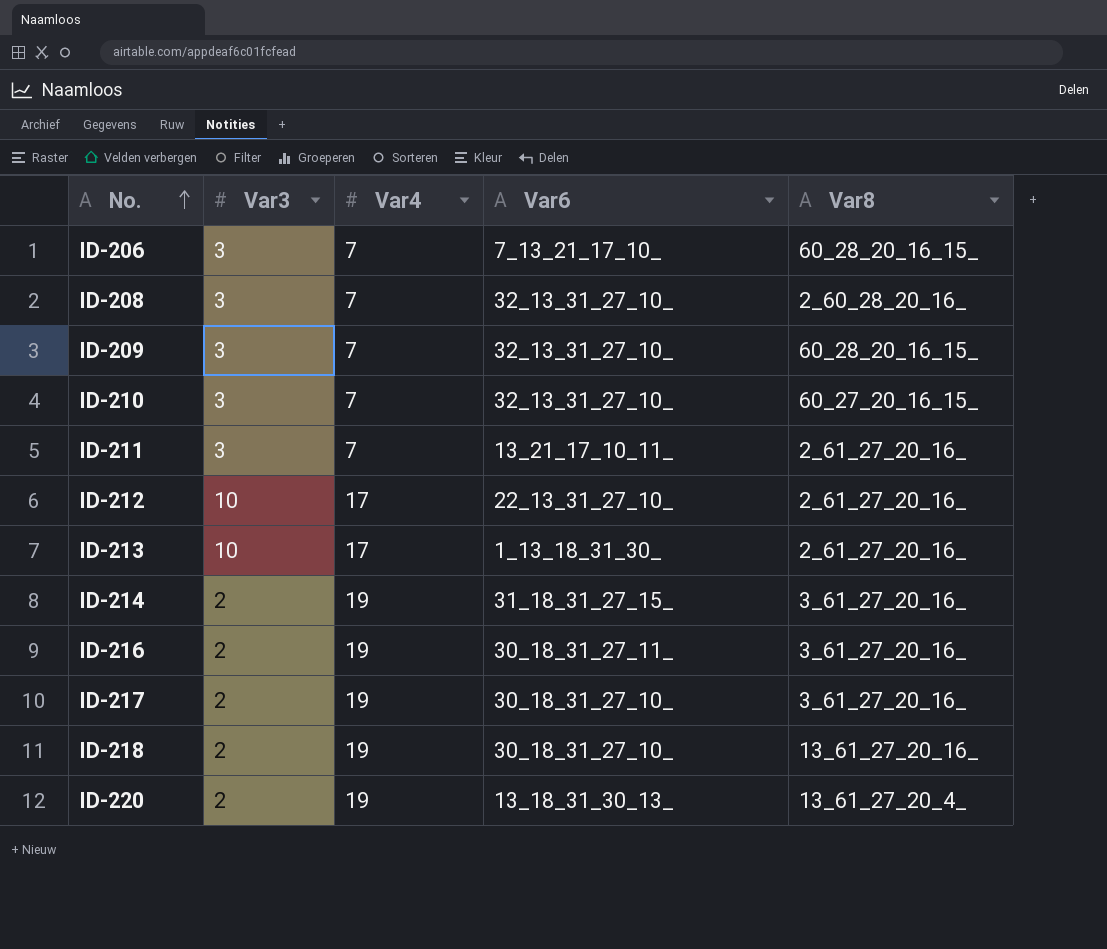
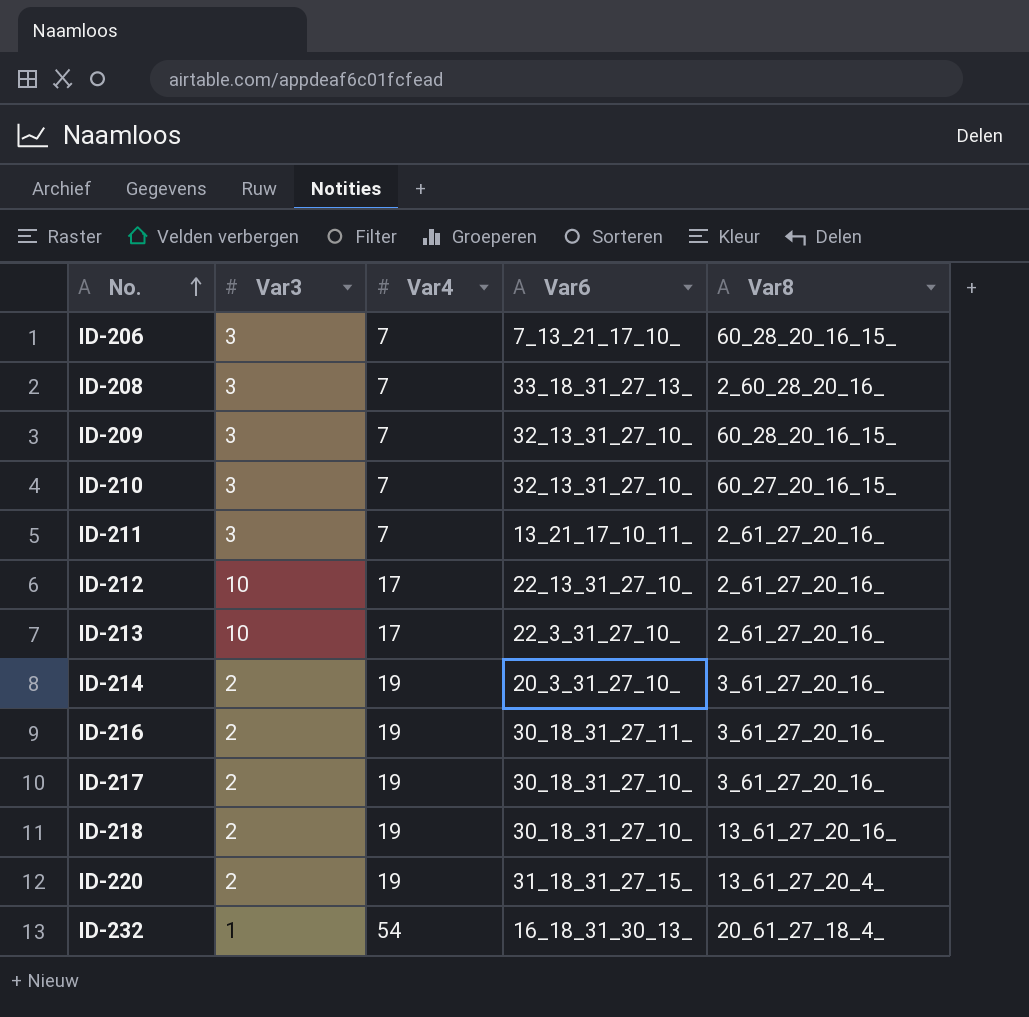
ID-208 | Var6: 32_13_31_27_10_ -> 33_18_31_27_13_
ID-213 | Var6: 1_13_18_31_30_ -> 22_3_31_27_10_
ID-214 | Var6: 31_18_31_27_15_ -> 20_3_31_27_10_
ID-220 | Var6: 13_18_31_30_13_ -> 31_18_31_27_15_
row ID-232: none -> 1 | 54 | 16_18_31_30_13_ | 20_61_27_18_4_

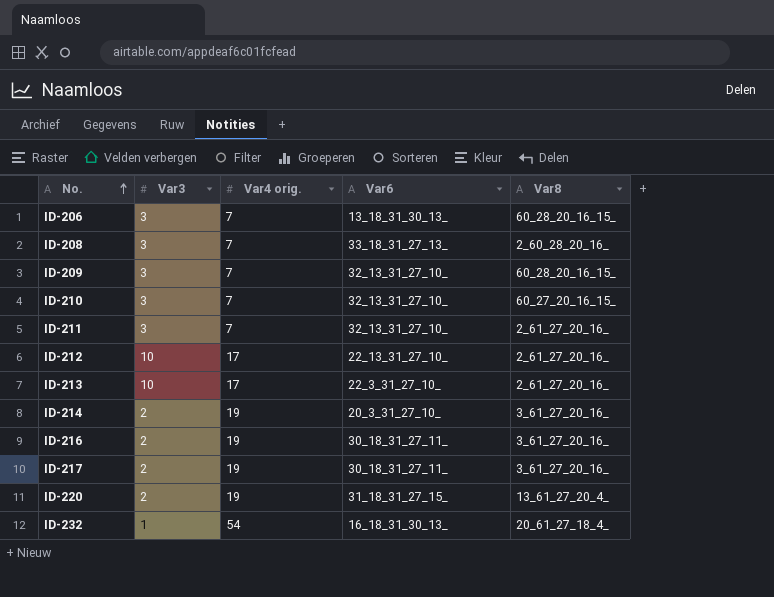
column name: Var4 -> Var4 orig.
row ID-218: 2 | 19 | 30_18_31_27_10_ | 13_61_27_20_16_ -> none
ID-206 | Var6: 7_13_21_17_10_ -> 13_18_31_30_13_
ID-211 | Var6: 13_21_17_10_11_ -> 32_13_31_27_10_
ID-217 | Var6: 30_18_31_27_10_ -> 30_18_31_27_11_

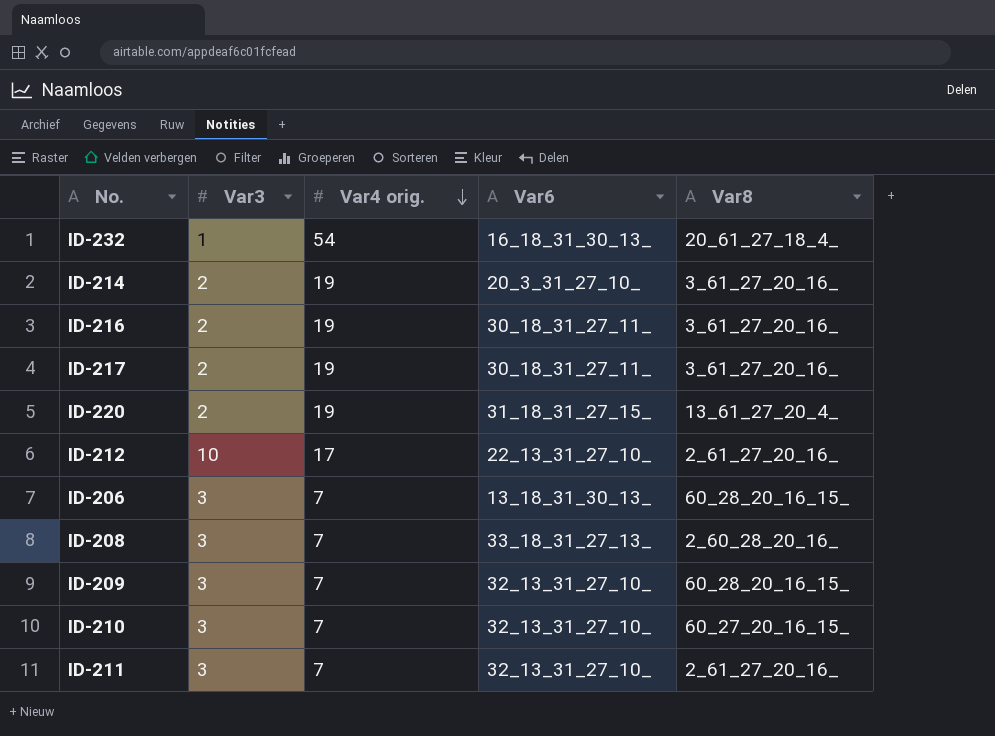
row order: No. ascending -> Var4 orig. descending
row ID-213: 10 | 17 | 22_3_31_27_10_ | 2_61_27_20_16_ -> none

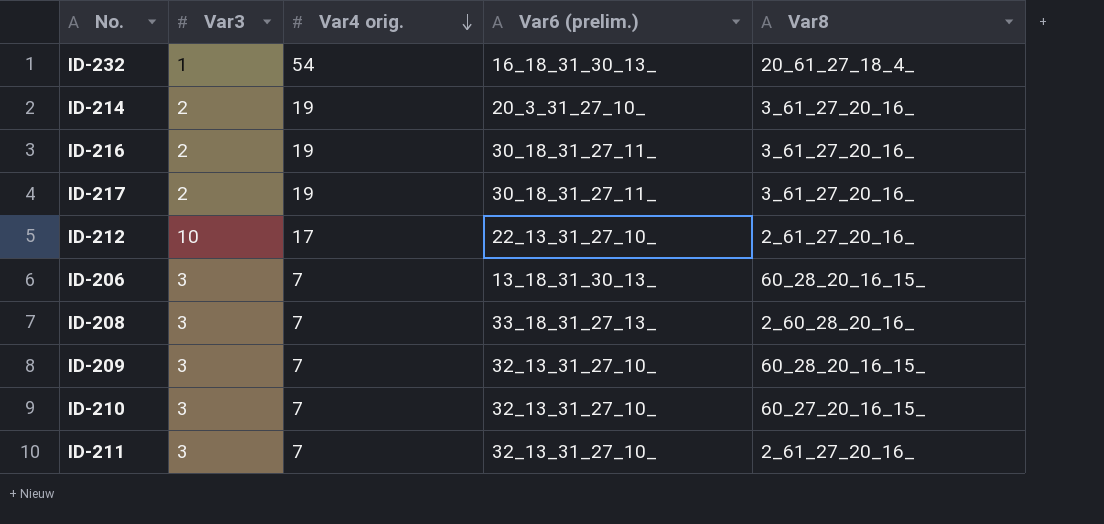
column name: Var6 -> Var6 (prelim.)
row ID-220: 2 | 19 | 31_18_31_27_15_ | 13_61_27_20_4_ -> none

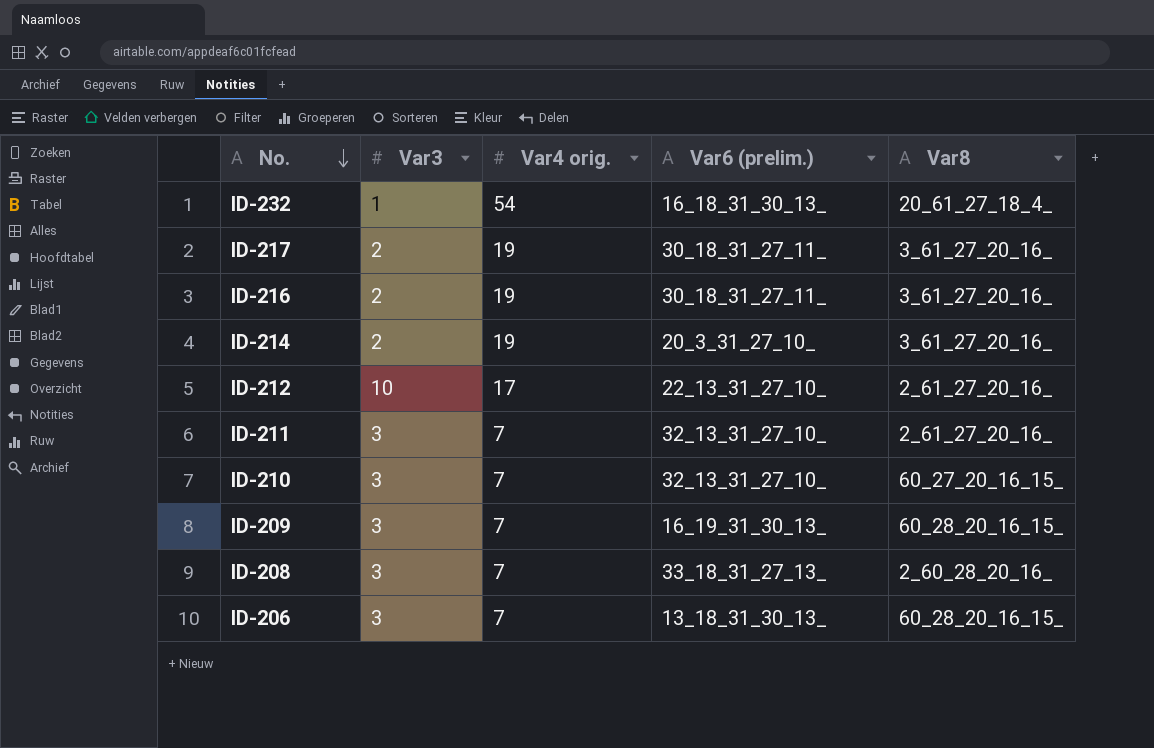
row order: Var4 orig. descending -> No. descending
ID-209 | Var6 (prelim.): 32_13_31_27_10_ -> 16_19_31_30_13_

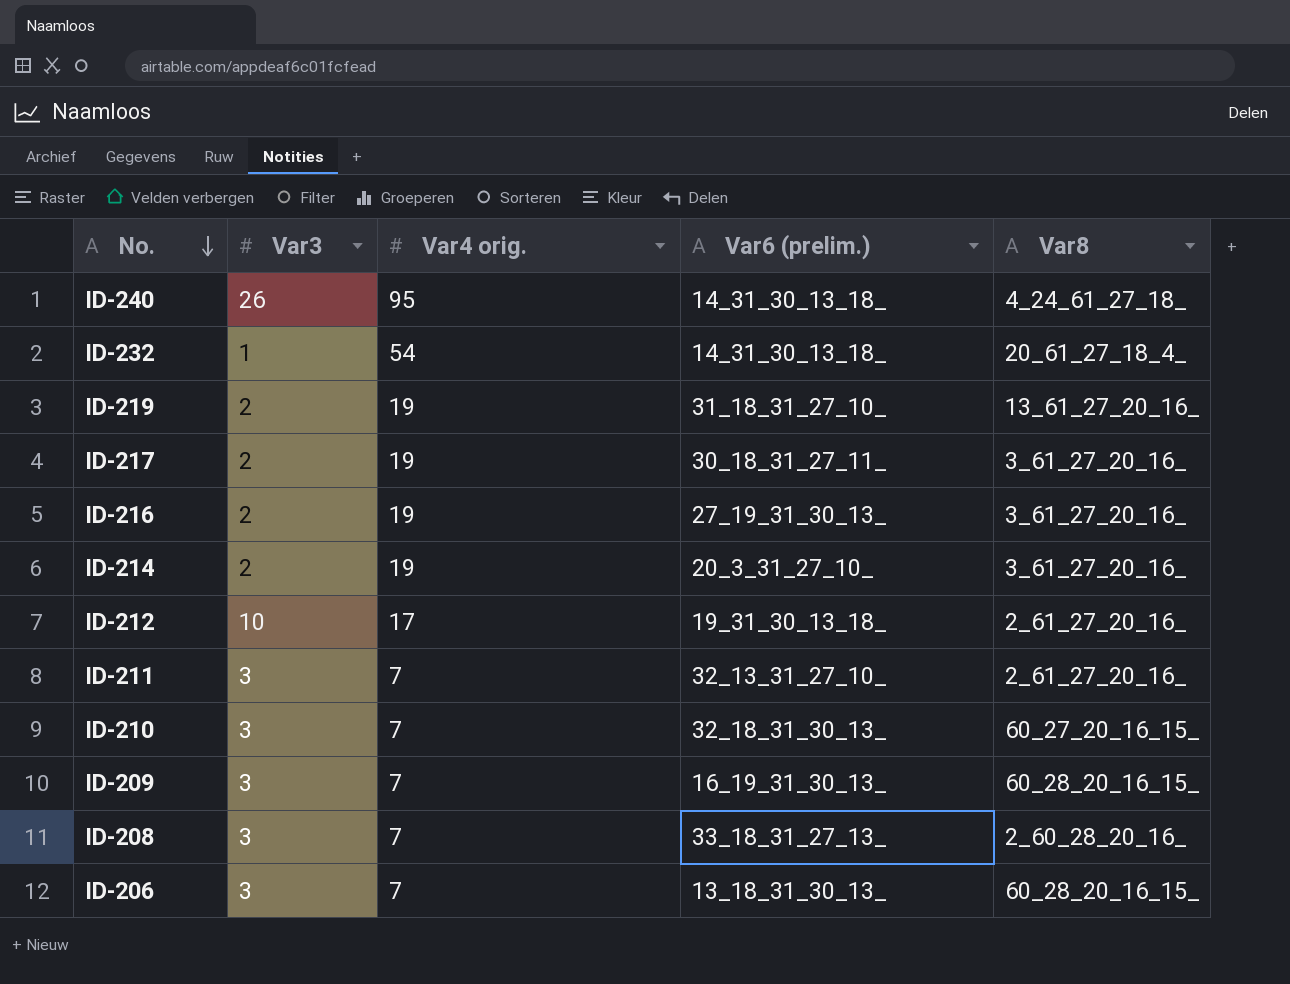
row ID-240: none -> 26 | 95 | 14_31_30_13_18_ | 4_24_61_27_18_
ID-232 | Var6 (prelim.): 16_18_31_30_13_ -> 14_31_30_13_18_
row ID-219: none -> 2 | 19 | 31_18_31_27_10_ | 13_61_27_20_16_
ID-216 | Var6 (prelim.): 30_18_31_27_11_ -> 27_19_31_30_13_
ID-212 | Var6 (prelim.): 22_13_31_27_10_ -> 19_31_30_13_18_
ID-210 | Var6 (prelim.): 32_13_31_27_10_ -> 32_18_31_30_13_

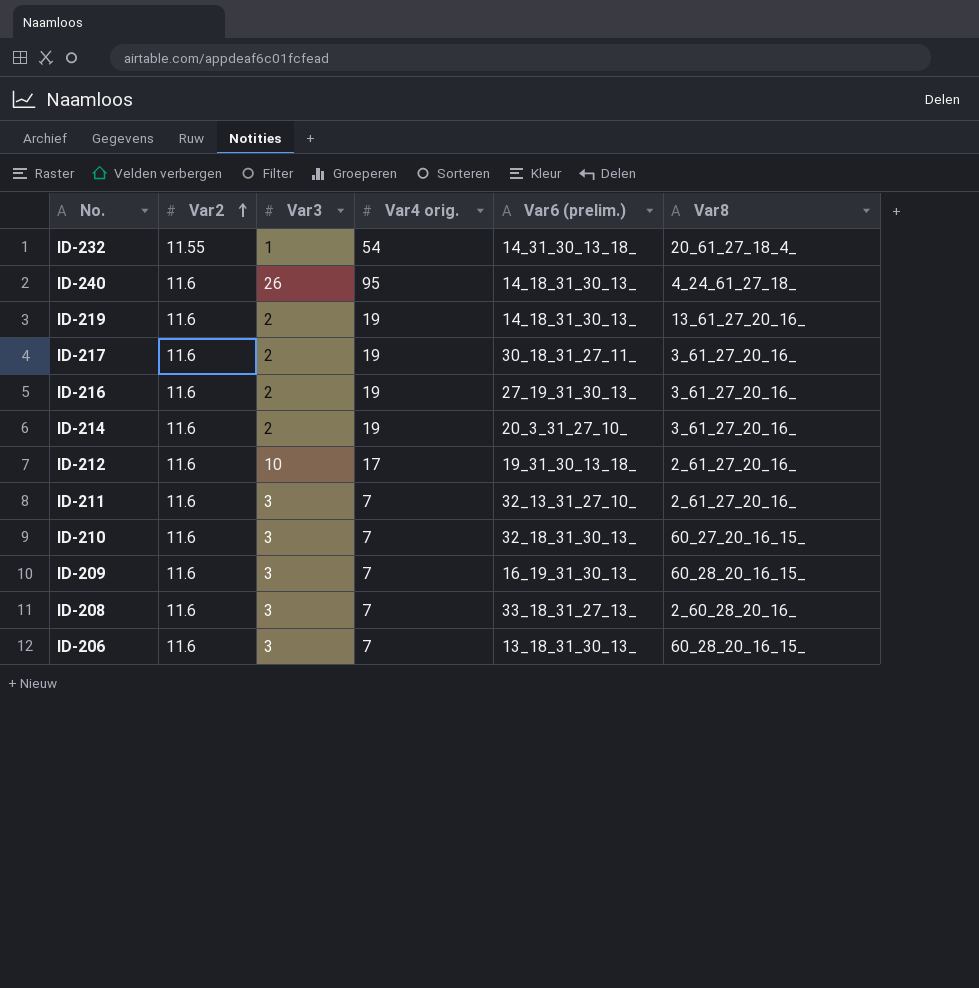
row order: No. descending -> Var2 ascending
column Var2 | position: none -> 2
ID-240 | Var6 (prelim.): 14_31_30_13_18_ -> 14_18_31_30_13_
ID-219 | Var6 (prelim.): 31_18_31_27_10_ -> 14_18_31_30_13_

